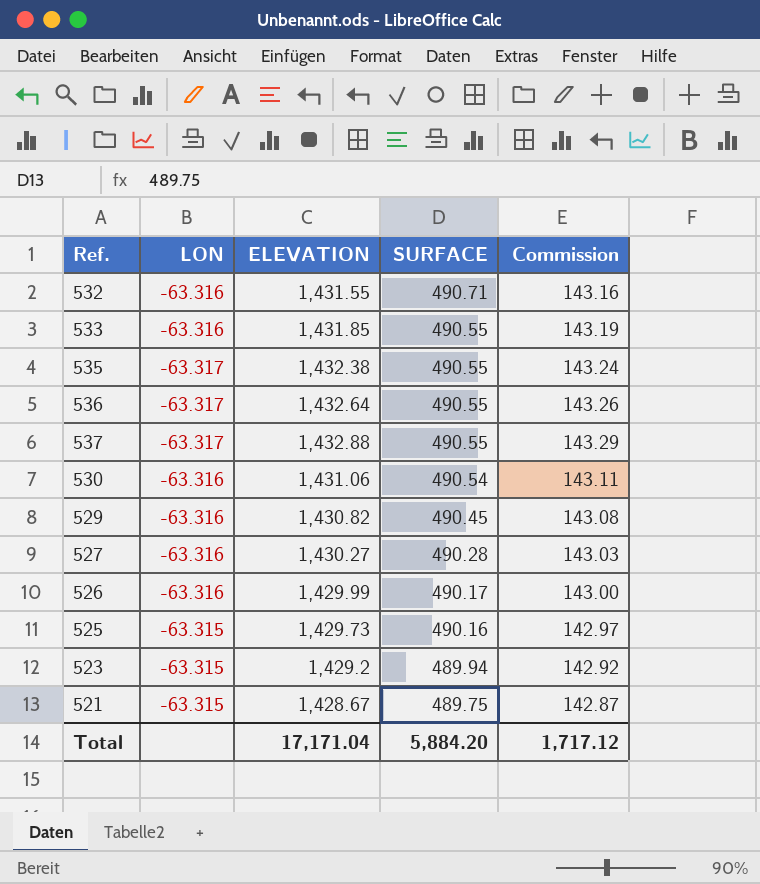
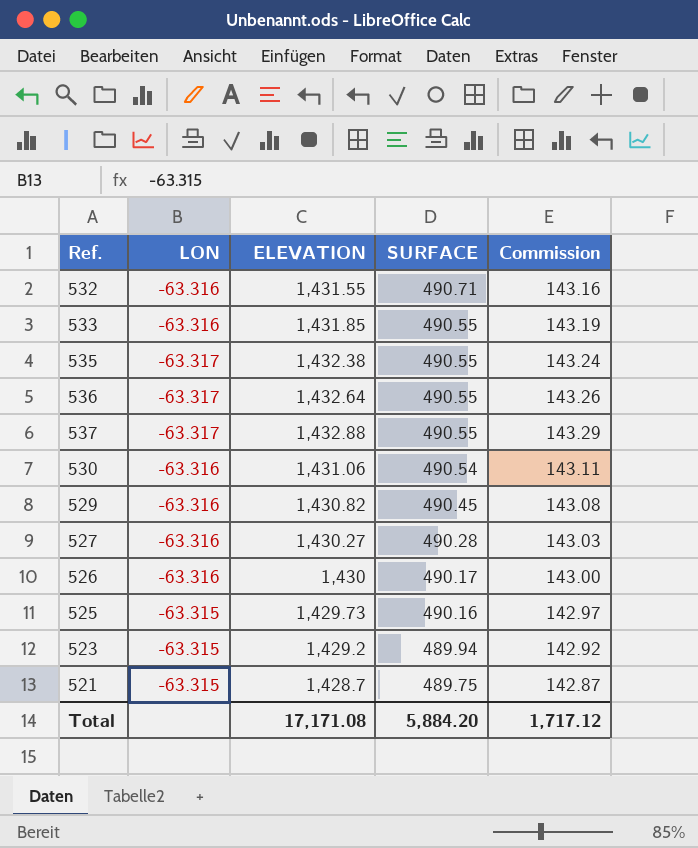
526 | ELEVATION: 1,429.99 -> 1,430
521 | ELEVATION: 1,428.67 -> 1,428.7
Total | ELEVATION: 17,171.04 -> 17,171.08

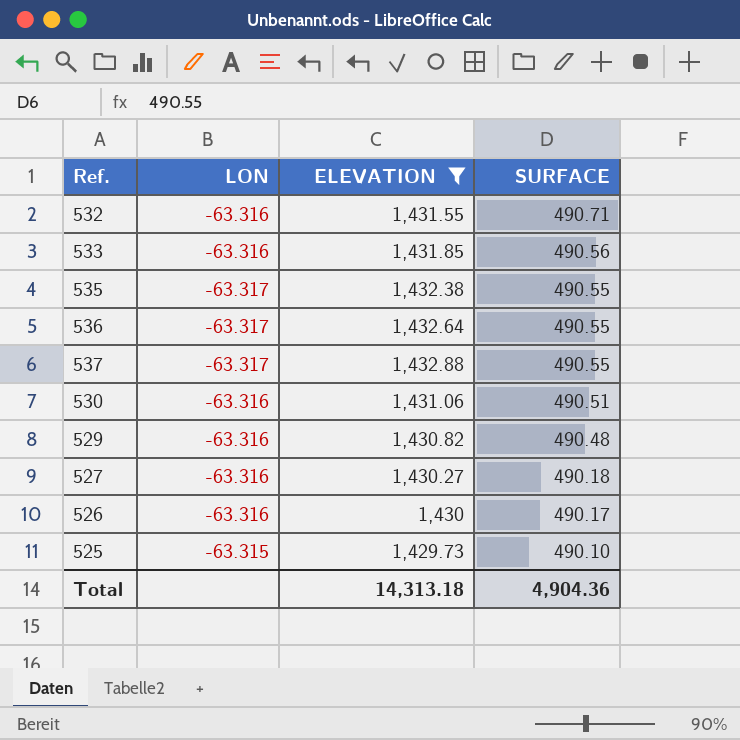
filter: none -> ELEVATION >= 1,429.73
column Commission | formula: [ELEVATION] * 0.1 -> none
533 | SURFACE: 490.55 -> 490.56
530 | SURFACE: 490.54 -> 490.51
529 | SURFACE: 490.45 -> 490.48
527 | SURFACE: 490.28 -> 490.18
525 | SURFACE: 490.16 -> 490.10
Total | ELEVATION: 17,171.08 -> 14,313.18
Total | SURFACE: 5,884.20 -> 4,904.36

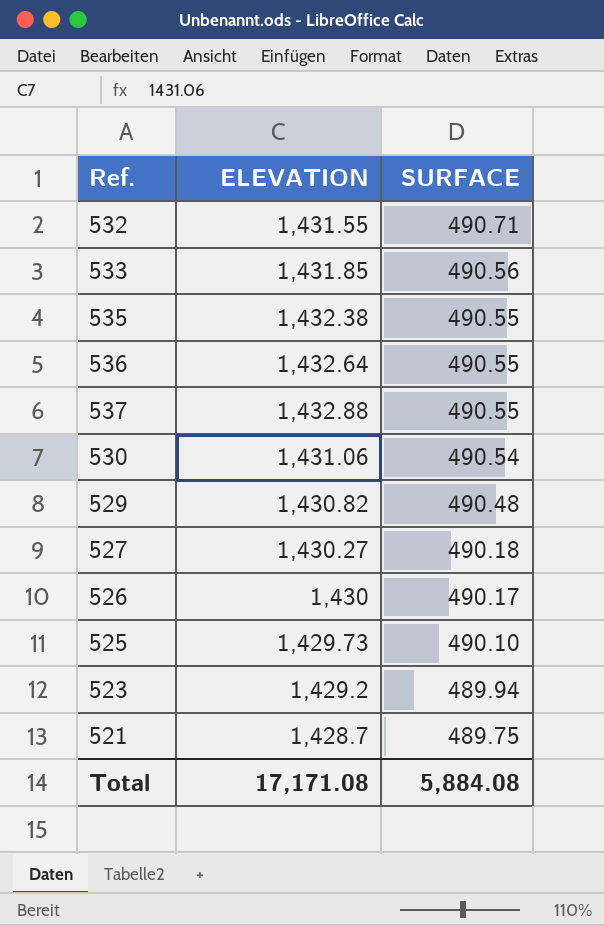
filter: ELEVATION >= 1,429.73 -> none
column LON | position: 2 -> none
530 | SURFACE: 490.51 -> 490.54
Total | ELEVATION: 14,313.18 -> 17,171.08
Total | SURFACE: 4,904.36 -> 5,884.08

